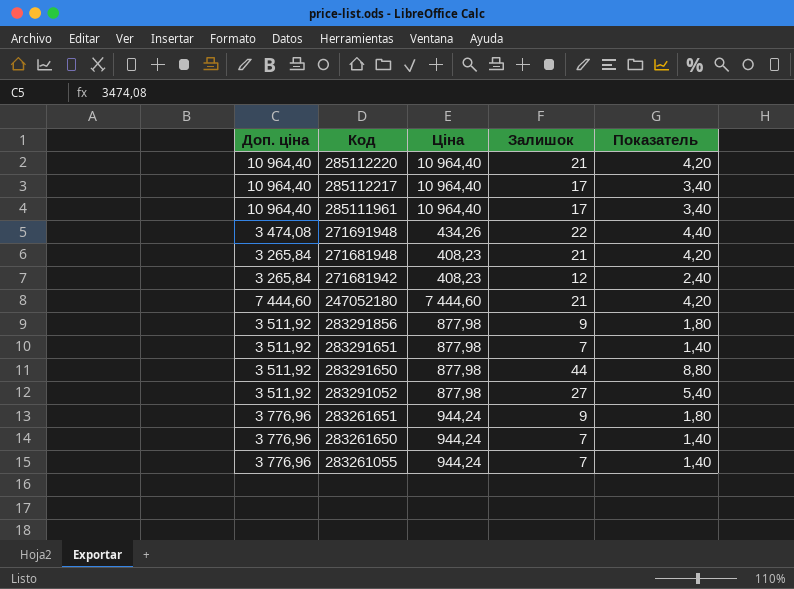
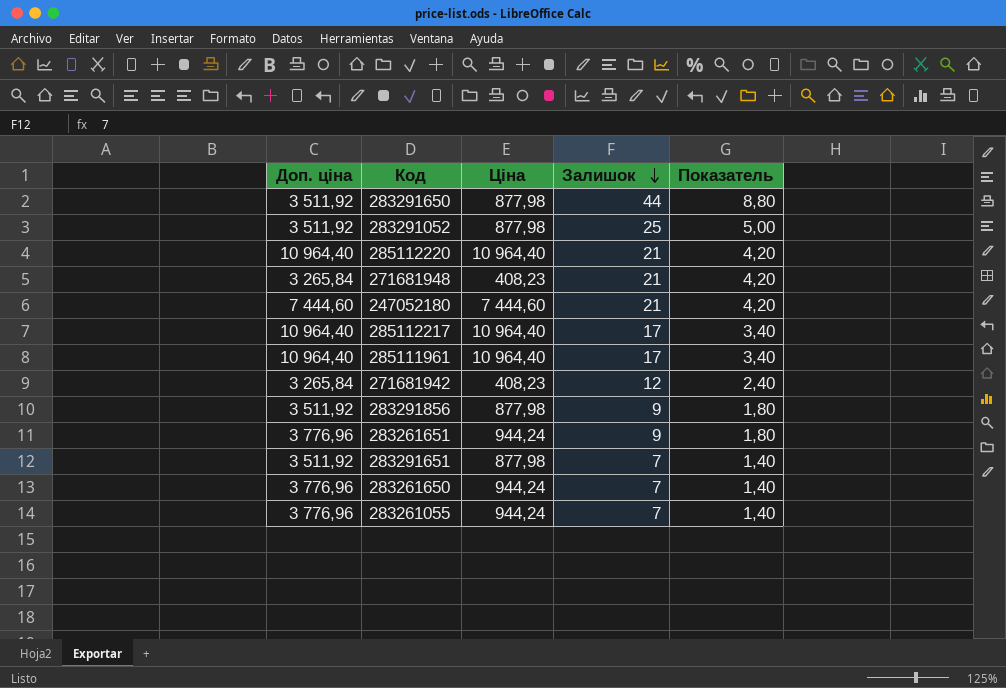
row order: none -> Залишок descending
row 271691948: 3 474,08 | 434,26 | 22 | 4,40 -> none
283291052 | Залишок: 27 -> 25
283291052 | Показатель: 5,40 -> 5,00

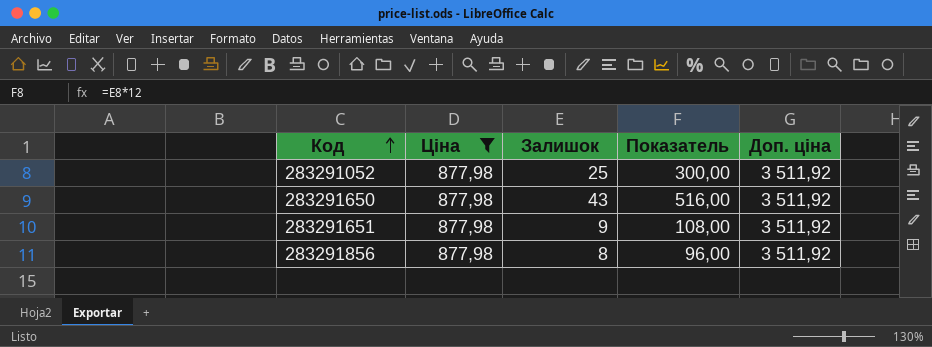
filter: none -> Ціна = 877,98
row order: Залишок descending -> Код ascending
column Показатель | formula: [Залишок] * 0,2 -> [Залишок] * 12
column Доп. ціна | position: 1 -> 5
283291650 | Залишок: 44 -> 43
283291651 | Залишок: 7 -> 9
283291856 | Залишок: 9 -> 8

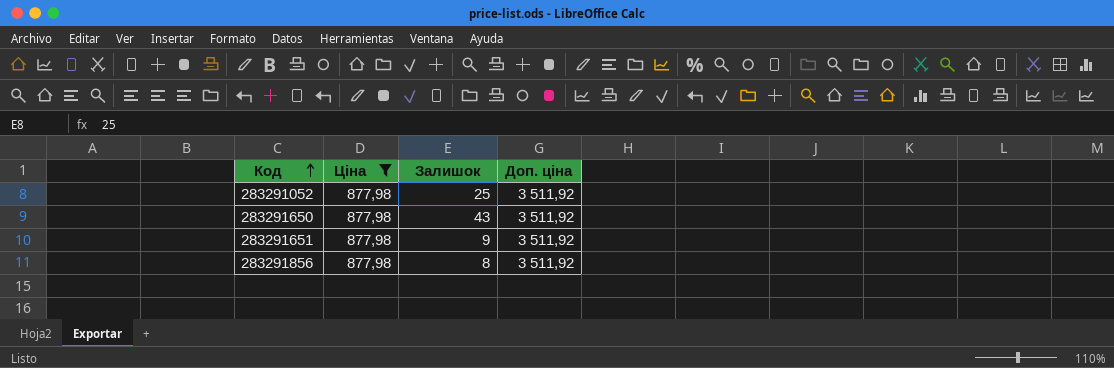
column Показатель | formula: [Залишок] * 12 -> none

